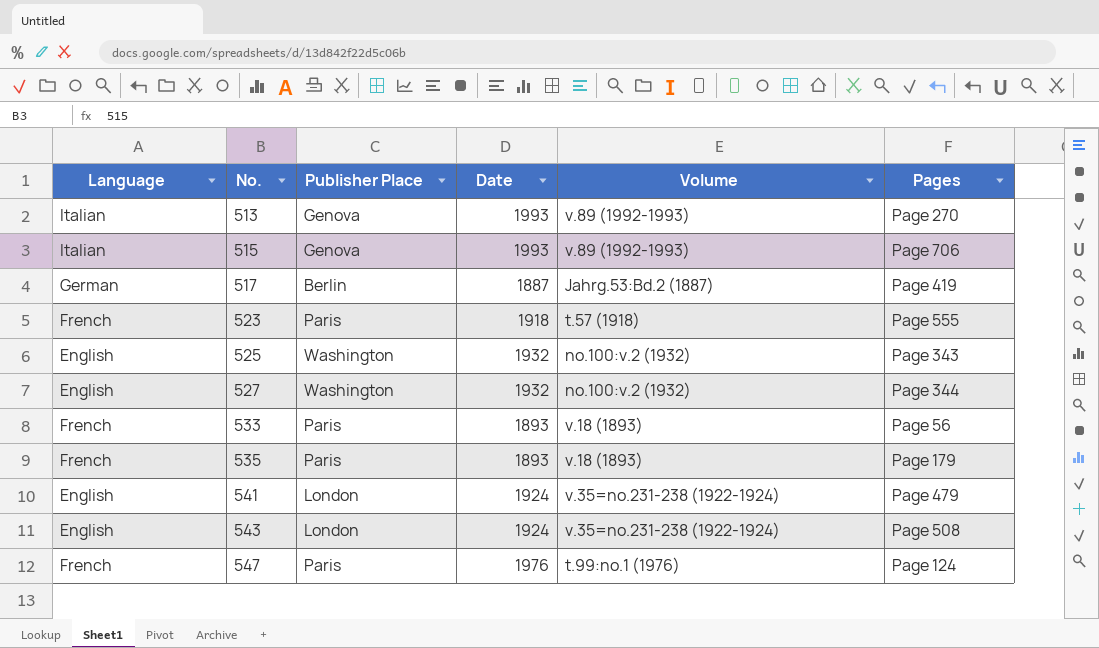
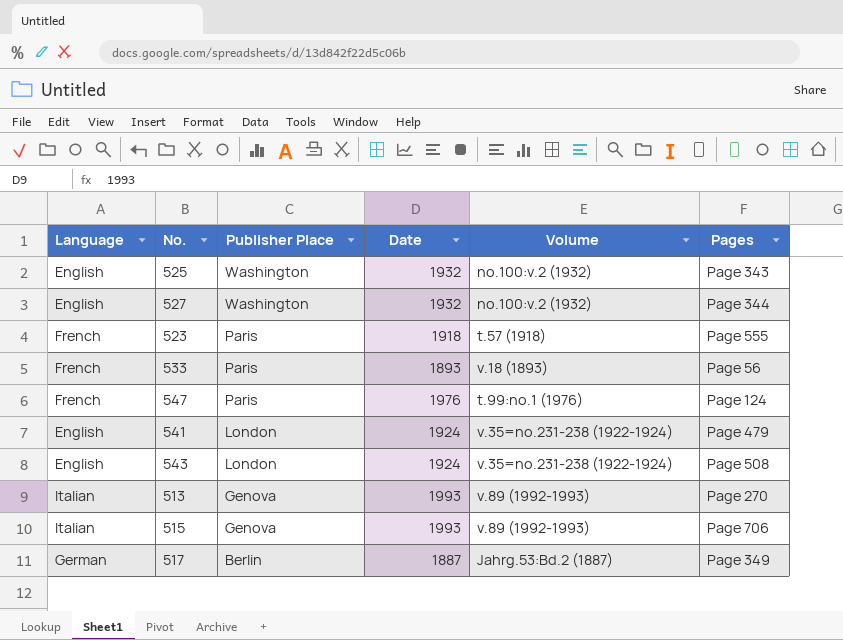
row order: No. ascending -> Publisher Place descending
row 535: French | Paris | 1893 | v.18 (1893) | Page 179 -> none
517 | Pages: Page 419 -> Page 349

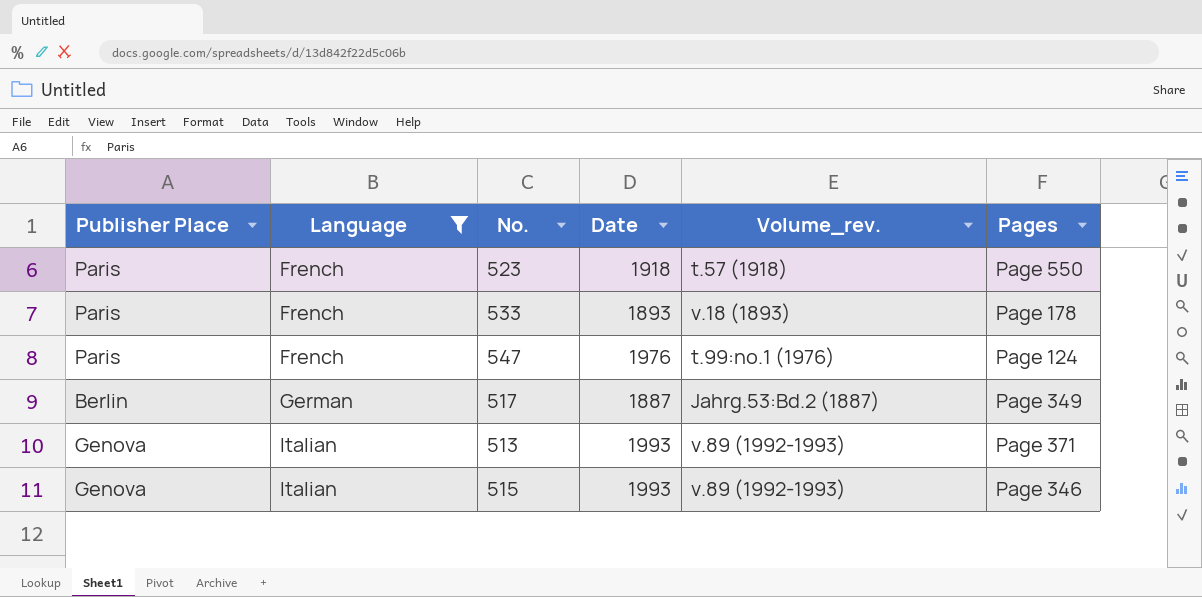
filter: none -> Language != English
row order: Publisher Place descending -> Language ascending
column Publisher Place | position: 3 -> 1
column name: Volume -> Volume_rev.
523 | Pages: Page 555 -> Page 550
533 | Pages: Page 56 -> Page 178
513 | Pages: Page 270 -> Page 371
515 | Pages: Page 706 -> Page 346

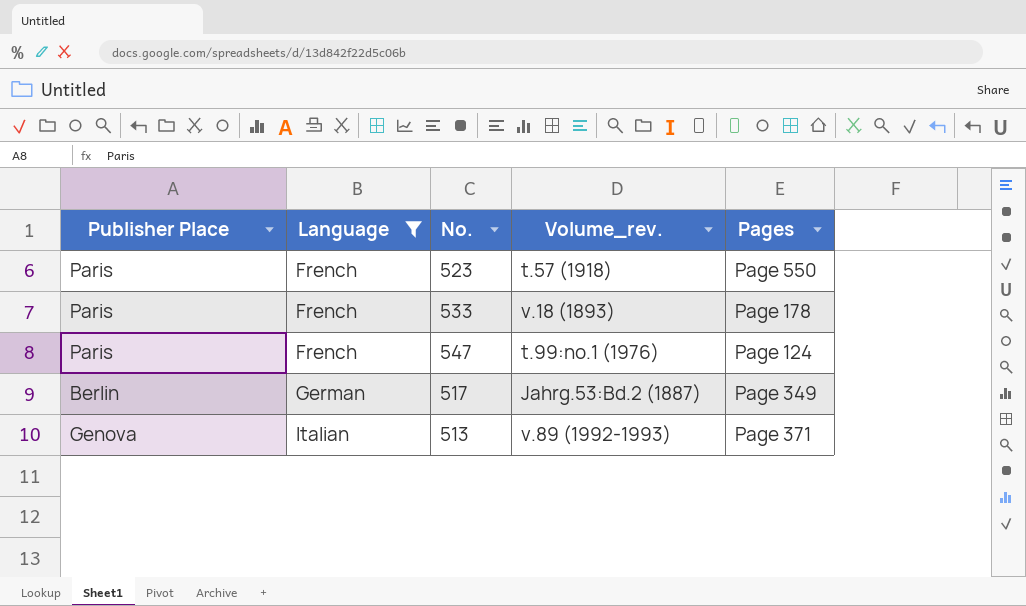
column Date | position: 4 -> none
row 515: Genova | Italian | 1993 | v.89 (1992-1993) | Page 346 -> none

